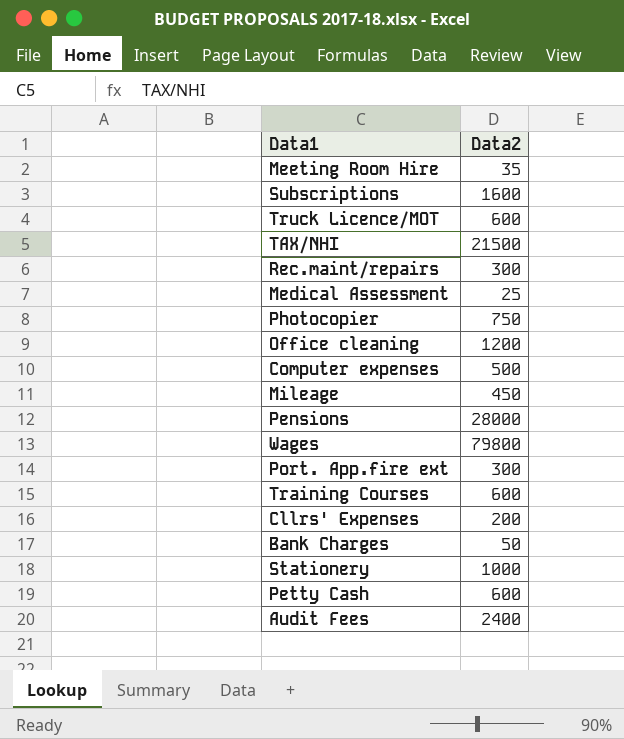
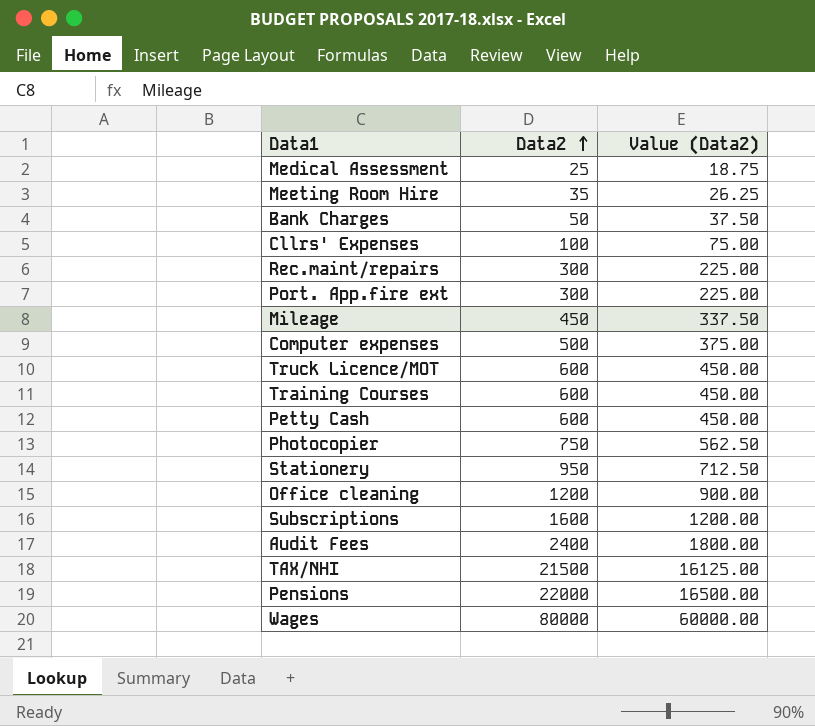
row order: none -> Data2 ascending
column Value (Data2) | formula: none -> [Data2] * 0.75
Cllrs' Expenses | Data2: 200 -> 100
Stationery | Data2: 1000 -> 950
Pensions | Data2: 28000 -> 22000
Wages | Data2: 79800 -> 80000

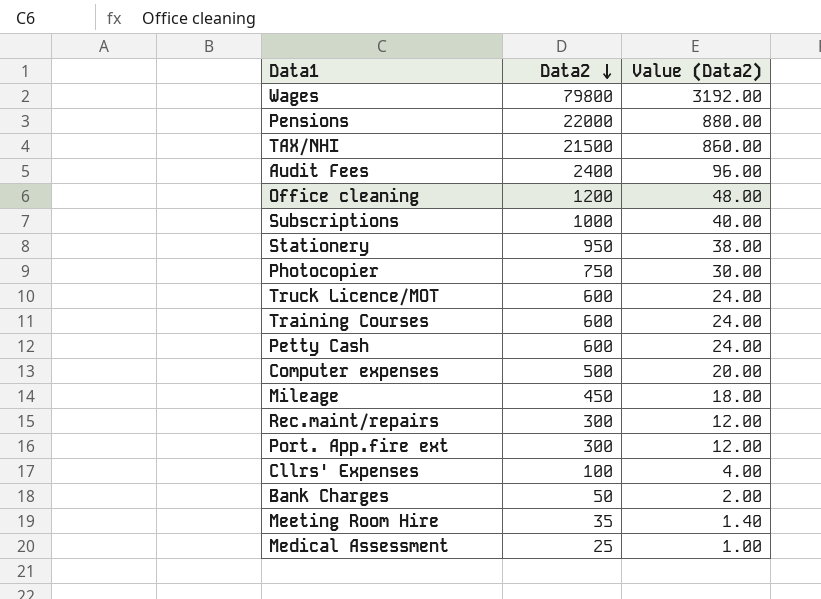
row order: Data2 ascending -> Data2 descending
column Value (Data2) | formula: [Data2] * 0.75 -> [Data2] * 0.04
Wages | Data2: 80000 -> 79800
Subscriptions | Data2: 1600 -> 1000

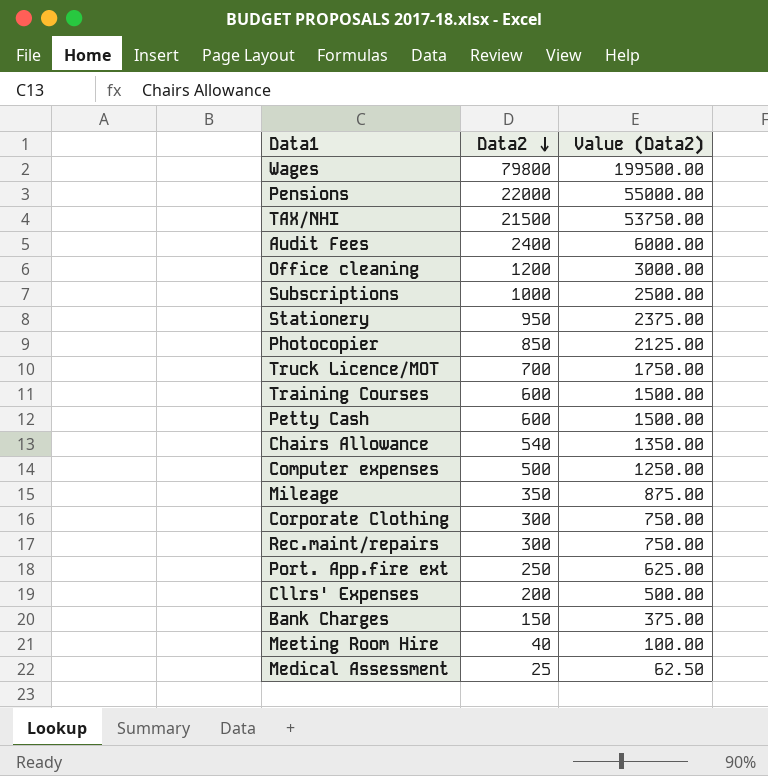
column Value (Data2) | formula: [Data2] * 0.04 -> [Data2] * 2.5
Photocopier | Data2: 750 -> 850
Truck Licence/MOT | Data2: 600 -> 700
row Chairs Allowance: none -> 540 | 1350.00
Mileage | Data2: 450 -> 350
row Corporate Clothing: none -> 300 | 750.00
Port. App.fire ext | Data2: 300 -> 250
Cllrs' Expenses | Data2: 100 -> 200
Bank Charges | Data2: 50 -> 150
Meeting Room Hire | Data2: 35 -> 40

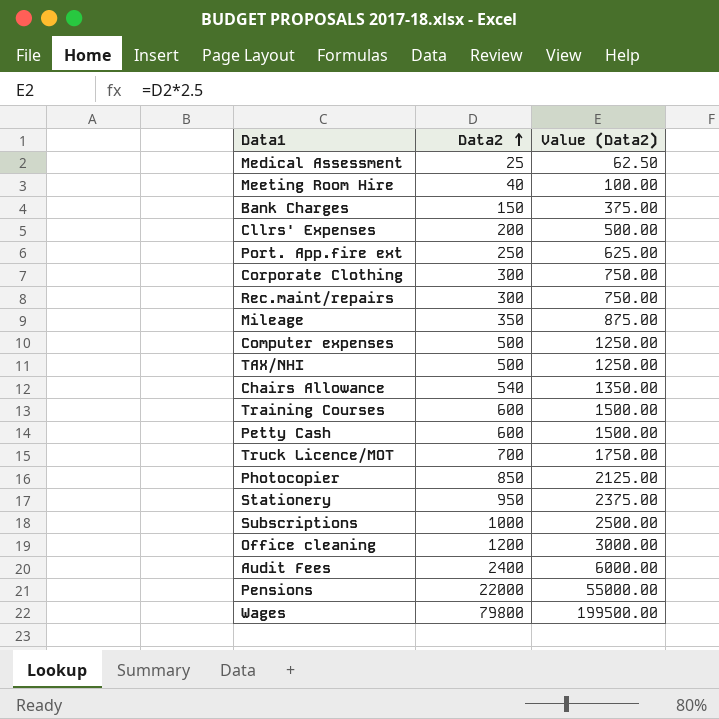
row order: Data2 descending -> Data2 ascending
TAX/NHI | Data2: 21500 -> 500
TAX/NHI | Value (Data2): 53750.00 -> 1250.00

